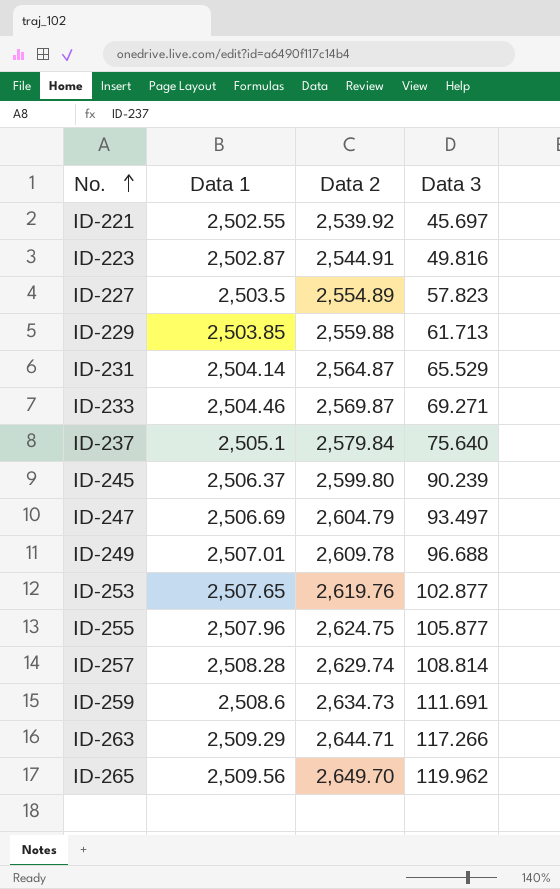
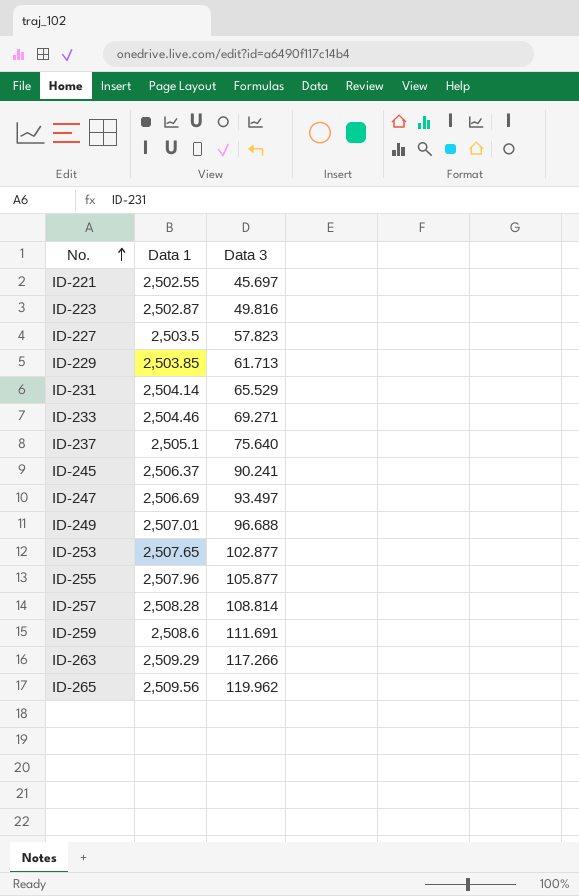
column Data 2 | position: 3 -> none
ID-245 | Data 3: 90.239 -> 90.241

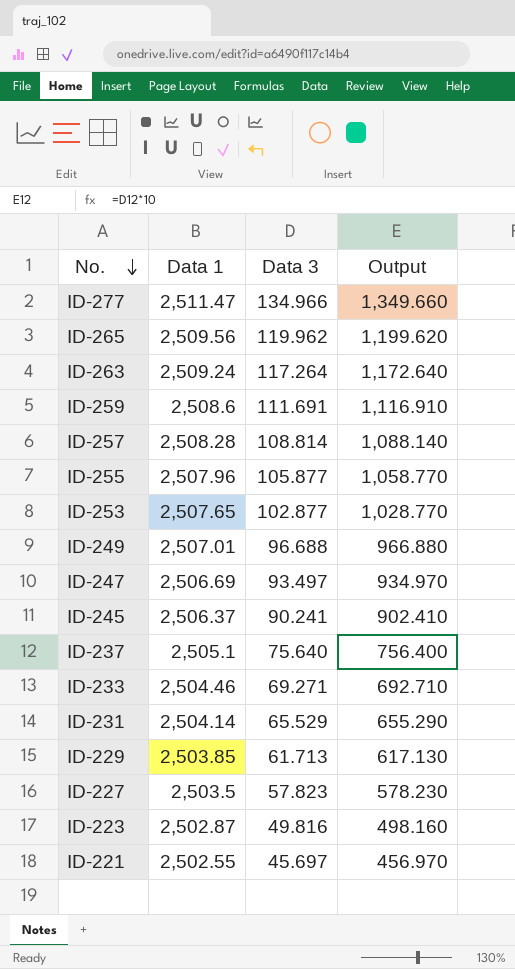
row order: No. ascending -> No. descending
column Output | formula: none -> [Data 3] * 10
row ID-277: none -> 2,511.47 | 134.966 | 1,349.660
ID-263 | Data 1: 2,509.29 -> 2,509.24
ID-263 | Data 3: 117.266 -> 117.264

